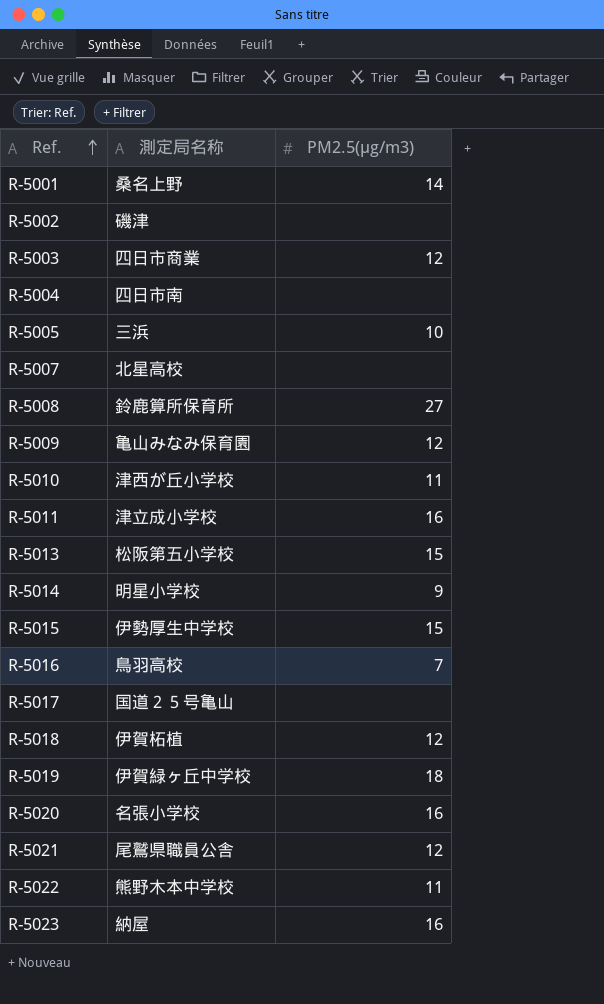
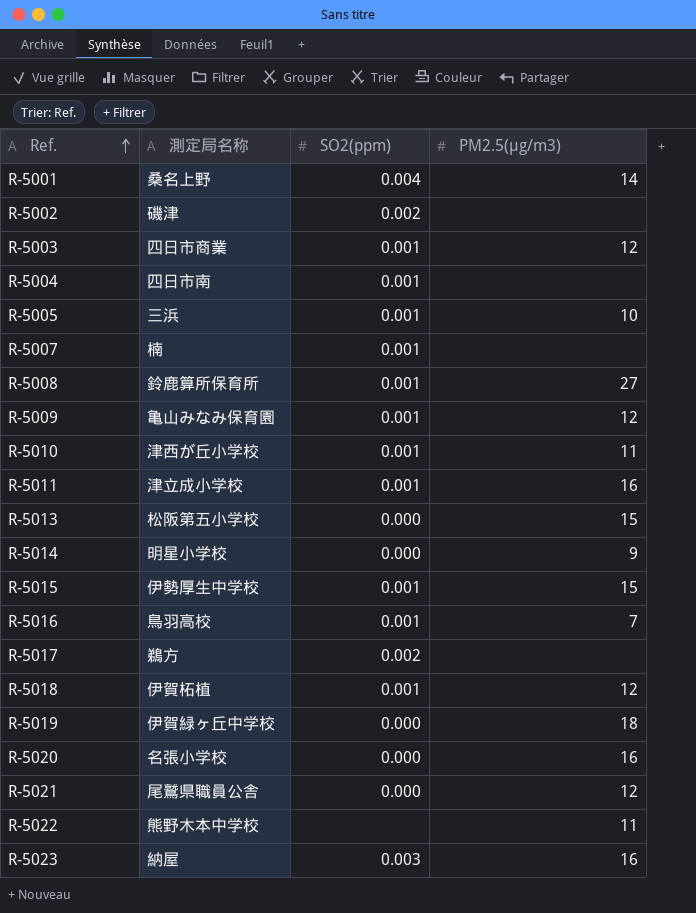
column SO2(ppm) | position: none -> 3
R-5007 | 測定局名称: 北星高校 -> 楠
R-5017 | 測定局名称: 国道２５号亀山 -> 鵜方

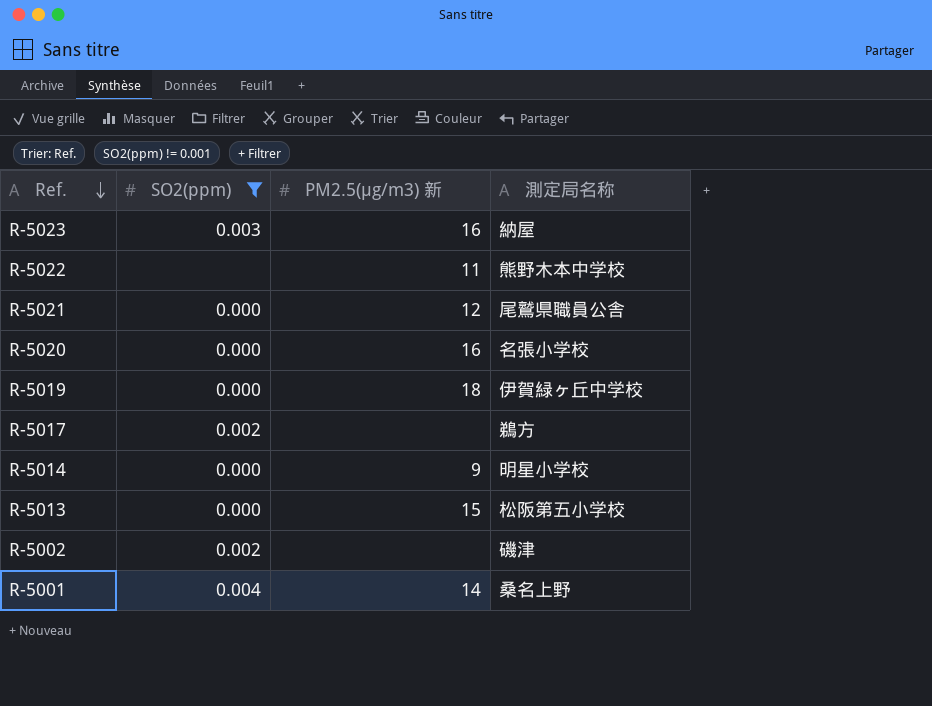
filter: none -> SO2(ppm) != 0.001
row order: Ref. ascending -> Ref. descending
column name: PM2.5(μg/m3) -> PM2.5(μg/m3) 新
column 測定局名称 | position: 2 -> 4

